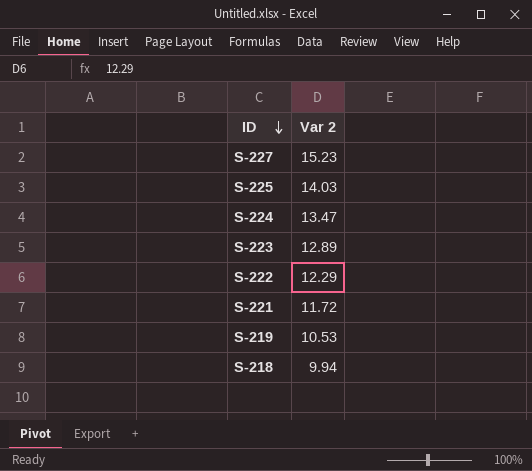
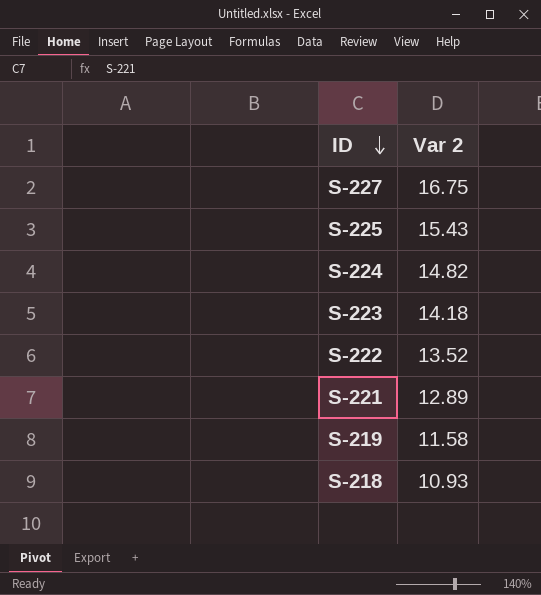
S-227 | Var 2: 15.23 -> 16.75
S-225 | Var 2: 14.03 -> 15.43
S-224 | Var 2: 13.47 -> 14.82
S-223 | Var 2: 12.89 -> 14.18
S-222 | Var 2: 12.29 -> 13.52
S-221 | Var 2: 11.72 -> 12.89
S-219 | Var 2: 10.53 -> 11.58
S-218 | Var 2: 9.94 -> 10.93

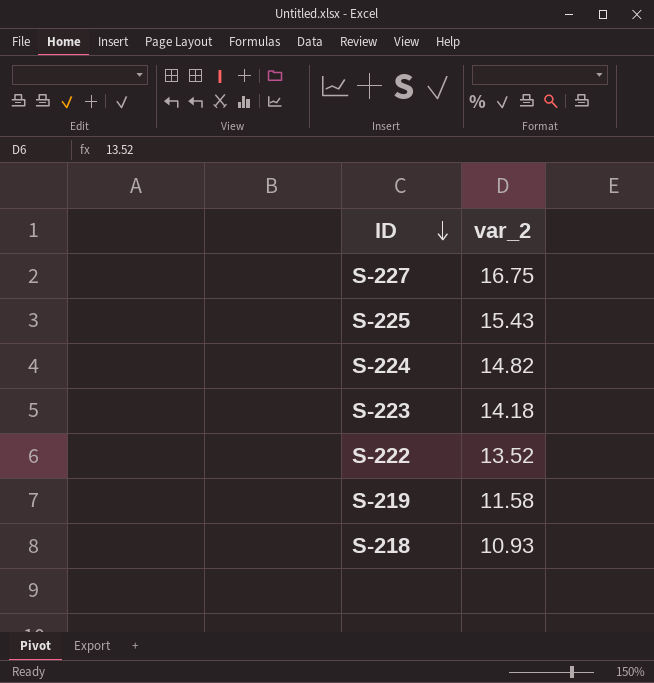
column name: Var 2 -> var_2
row S-221: 12.89 -> none

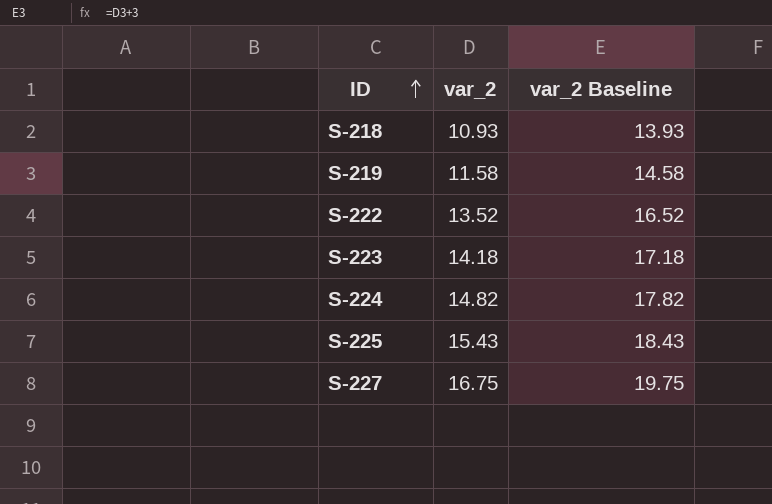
row order: ID descending -> ID ascending
column var_2 Baseline | formula: none -> [var_2] + 3

